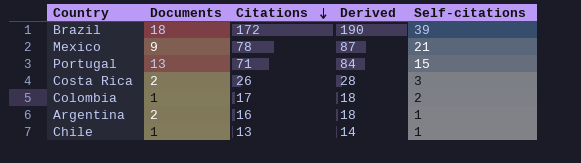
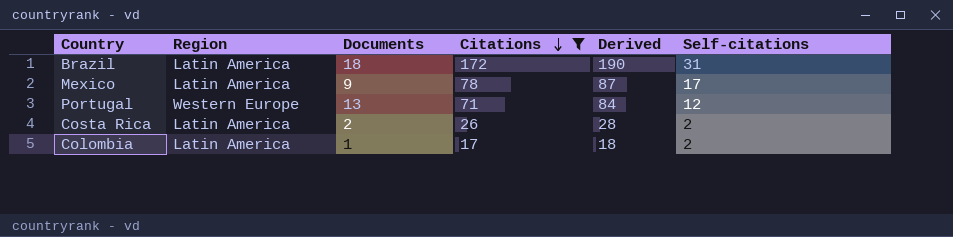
filter: none -> Citations >= 17
column Region | position: none -> 2
Brazil | Self-citations: 39 -> 31
Mexico | Self-citations: 21 -> 17
Portugal | Self-citations: 15 -> 12
Costa Rica | Self-citations: 3 -> 2

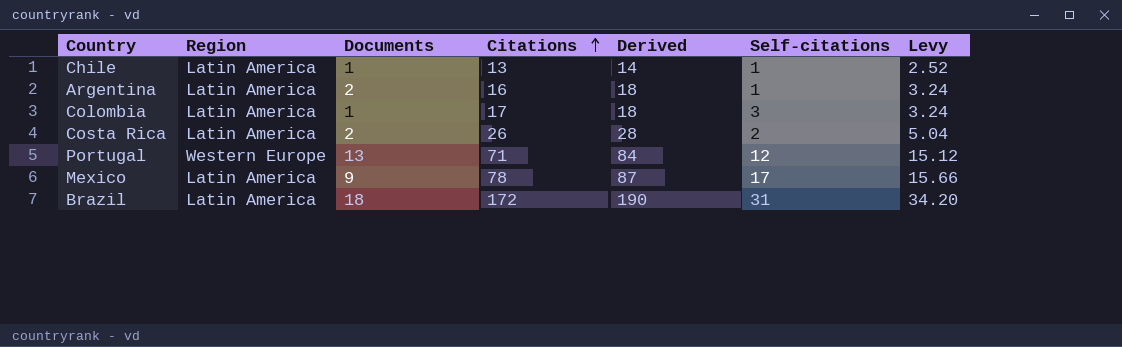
filter: Citations >= 17 -> none
row order: Citations descending -> Citations ascending
column Levy | formula: none -> [Derived] * 0.18
Colombia | Self-citations: 2 -> 3

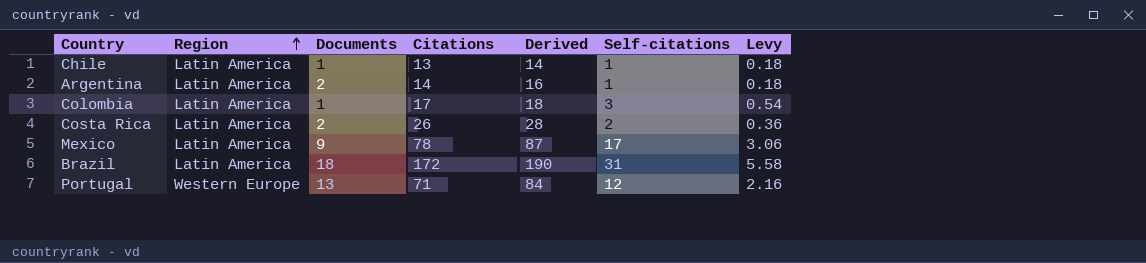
row order: Citations ascending -> Region ascending
column Levy | formula: [Derived] * 0.18 -> [Self-citations] * 0.18
Argentina | Citations: 16 -> 14
Argentina | Derived: 18 -> 16

